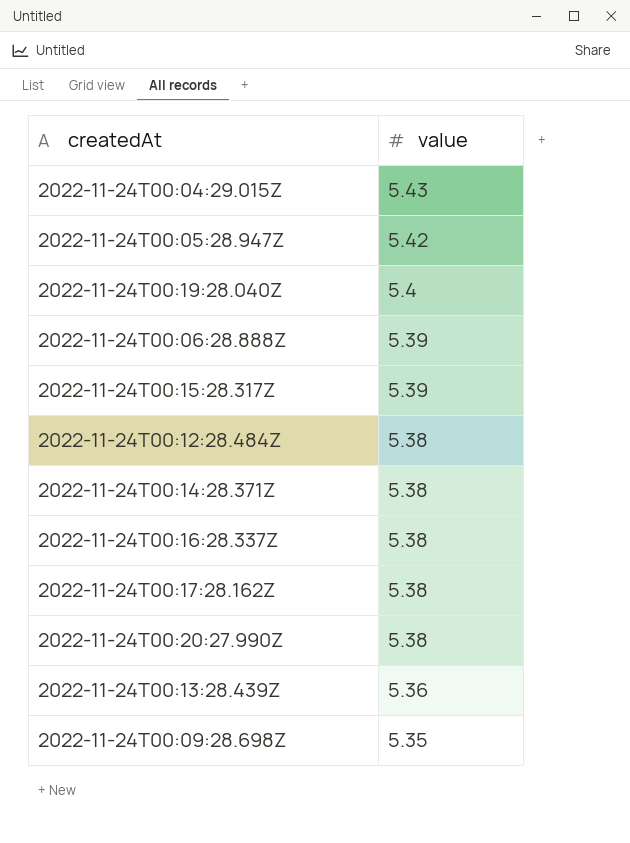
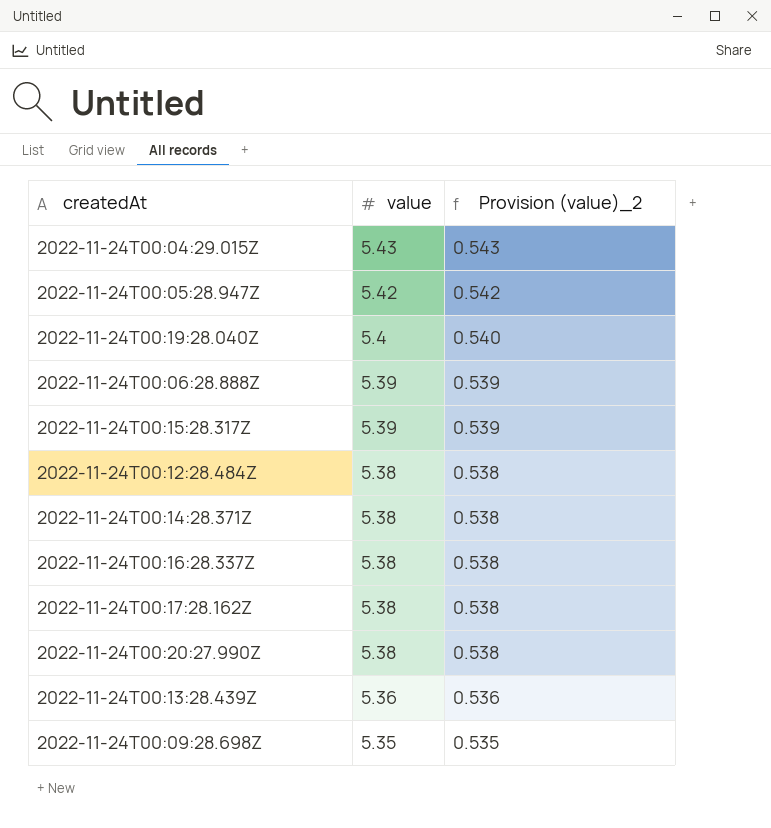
column Provision (value)_2 | formula: none -> [value] * 0.1

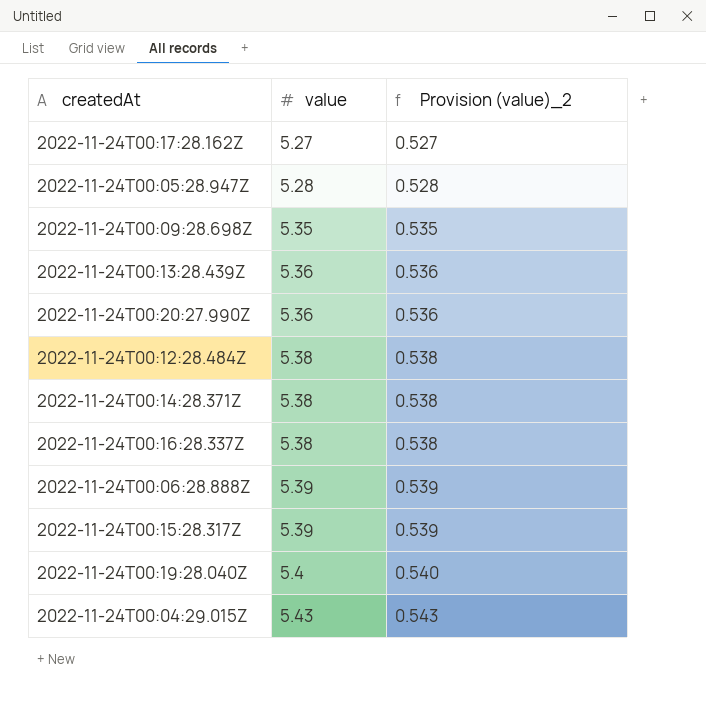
row order: value descending -> value ascending
2022-11-24T00:17:28.162Z | value: 5.38 -> 5.27
2022-11-24T00:17:28.162Z | Provision (value)_2: 0.538 -> 0.527
2022-11-24T00:05:28.947Z | value: 5.42 -> 5.28
2022-11-24T00:05:28.947Z | Provision (value)_2: 0.542 -> 0.528
2022-11-24T00:20:27.990Z | value: 5.38 -> 5.36
2022-11-24T00:20:27.990Z | Provision (value)_2: 0.538 -> 0.536

